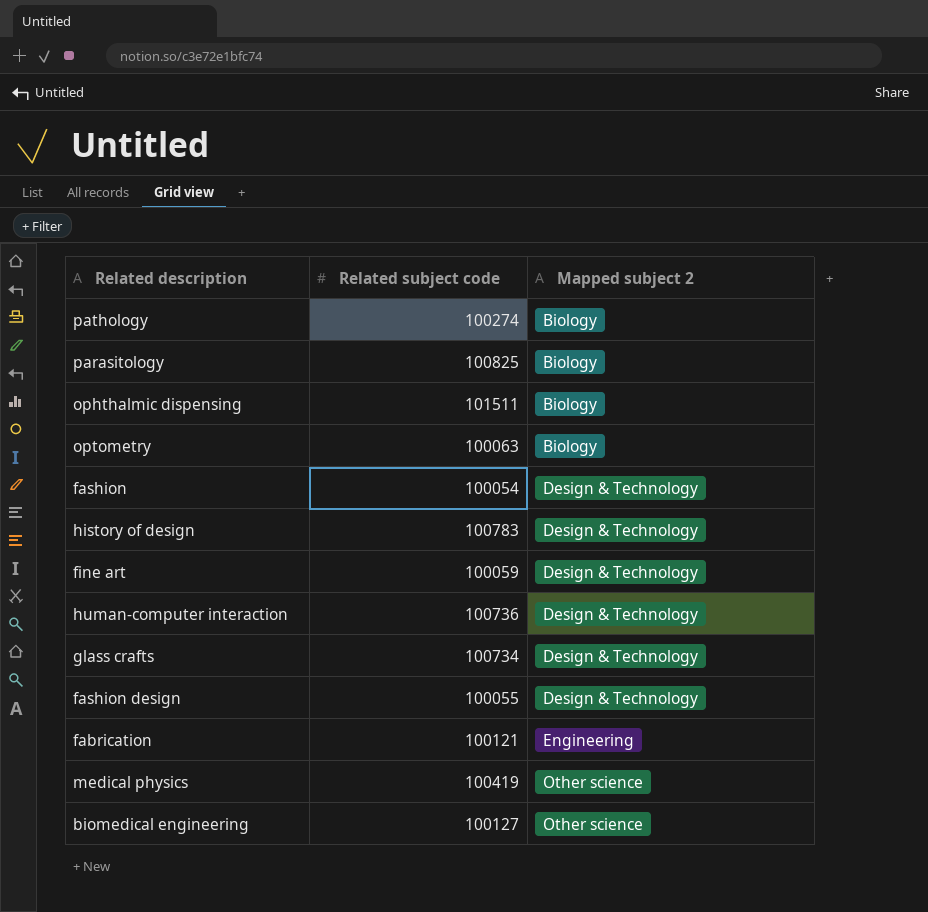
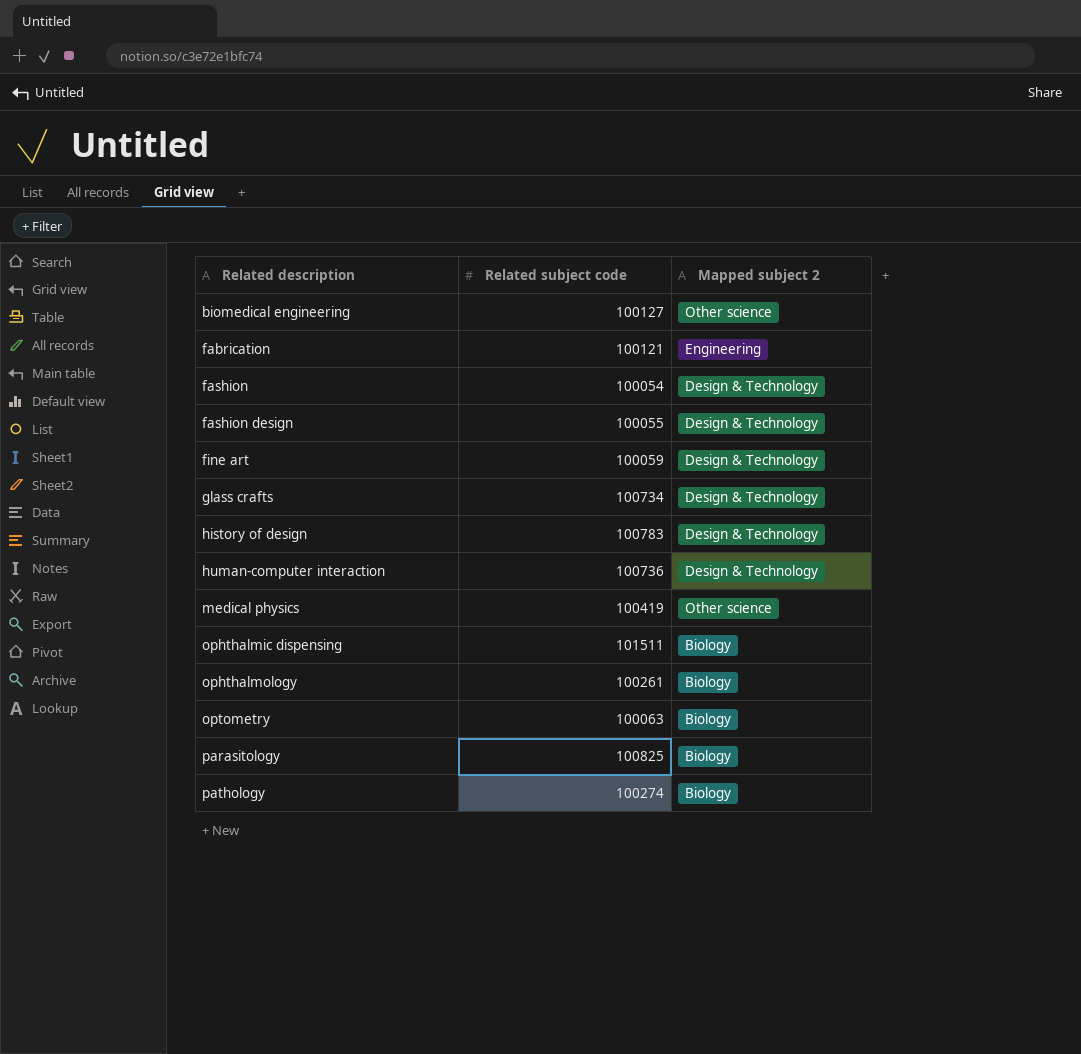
row order: Mapped subject 2 ascending -> Related description ascending
row ophthalmology: none -> 100261 | Biology

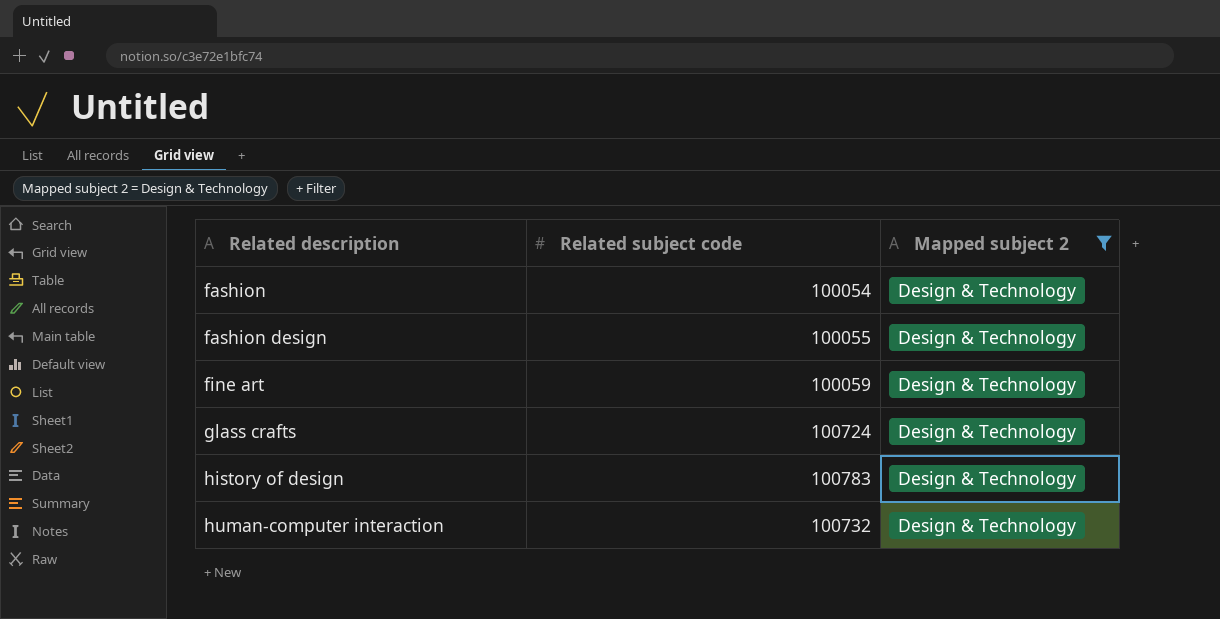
filter: none -> Mapped subject 2 = Design & Technology
glass crafts | Related subject code: 100734 -> 100724
human-computer interaction | Related subject code: 100736 -> 100732

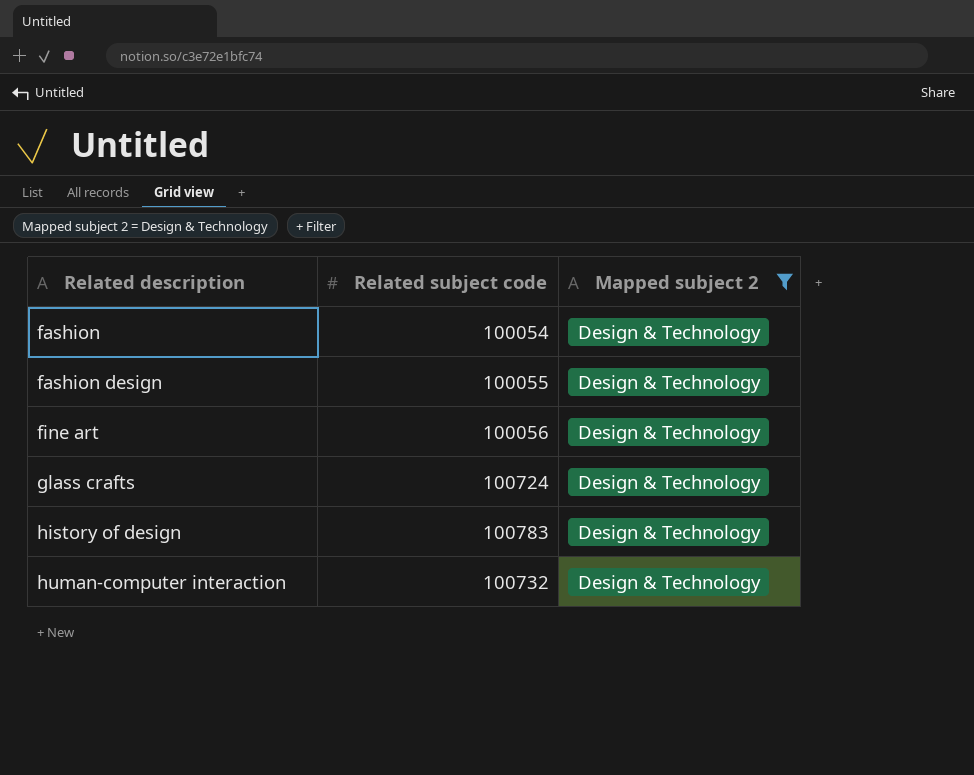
fine art | Related subject code: 100059 -> 100056

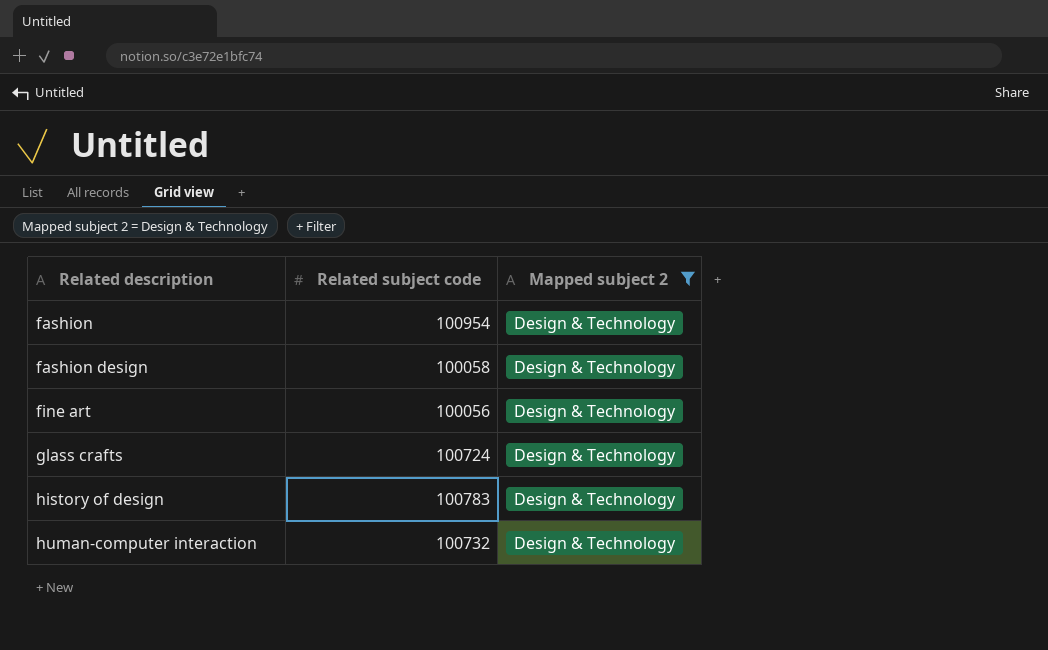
fashion | Related subject code: 100054 -> 100954
fashion design | Related subject code: 100055 -> 100058

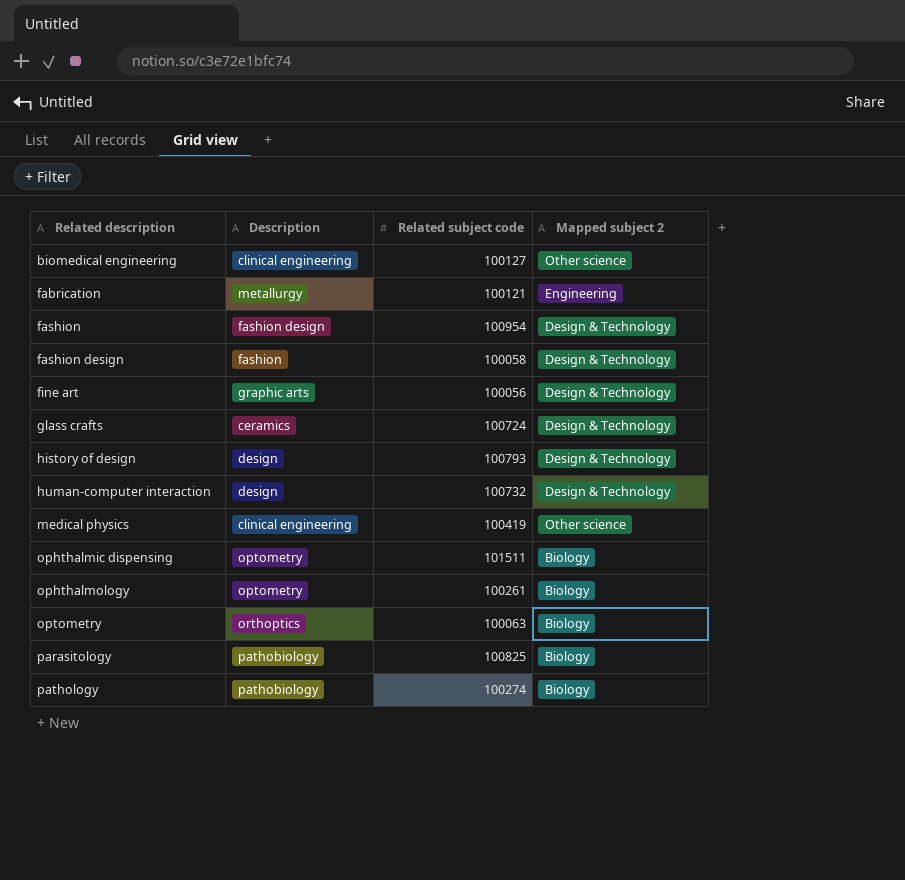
filter: Mapped subject 2 = Design & Technology -> none
column Description | position: none -> 2
history of design | Related subject code: 100783 -> 100793

